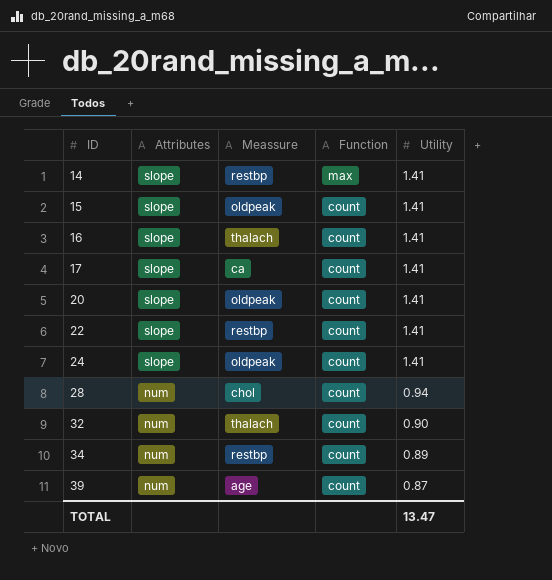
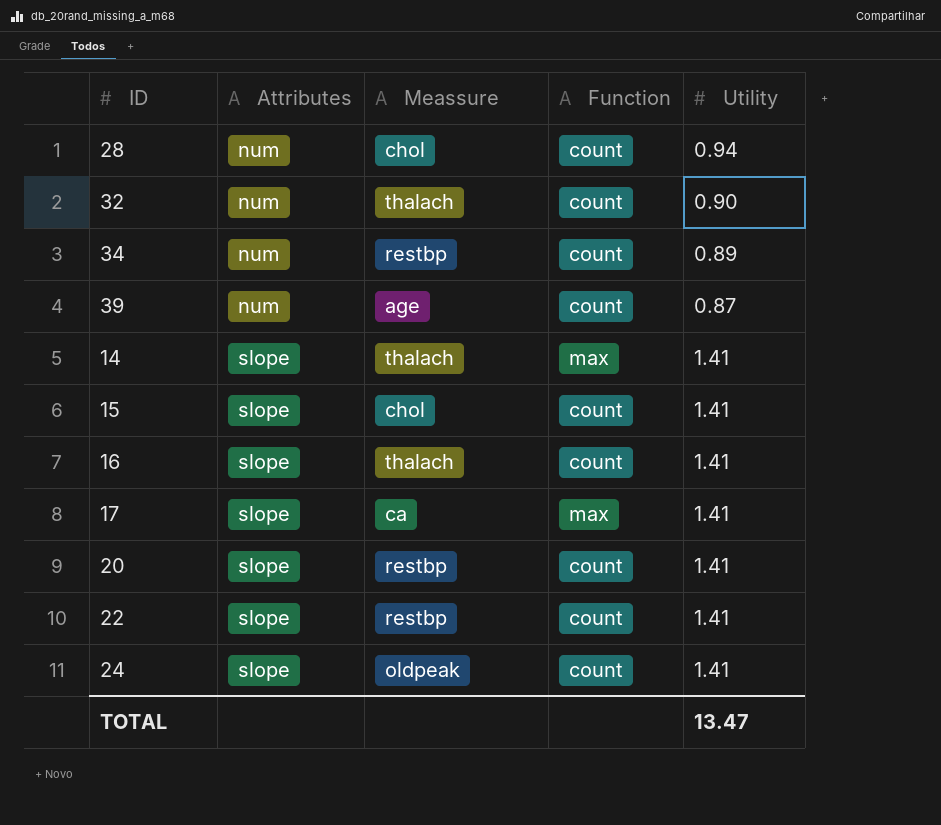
row order: ID ascending -> Attributes ascending
14 | Meassure: restbp -> thalach
15 | Meassure: oldpeak -> chol
17 | Function: count -> max
20 | Meassure: oldpeak -> restbp

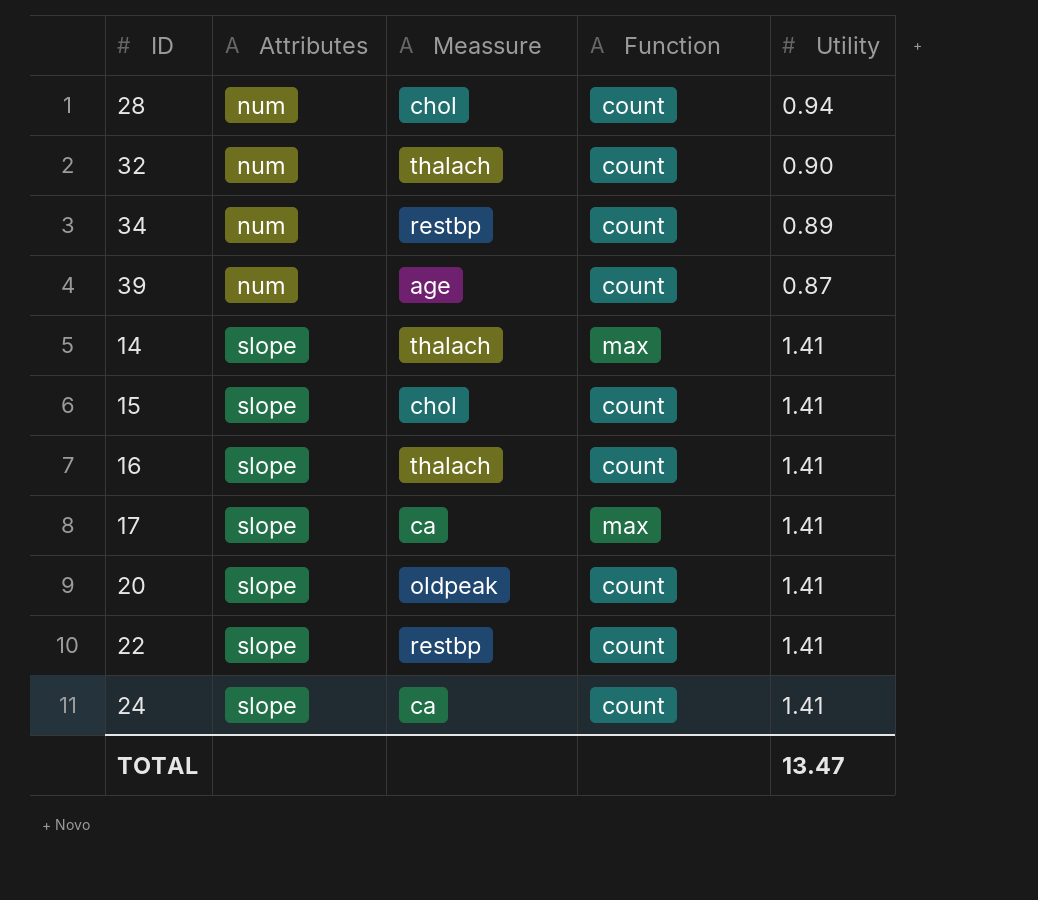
20 | Meassure: restbp -> oldpeak
24 | Meassure: oldpeak -> ca

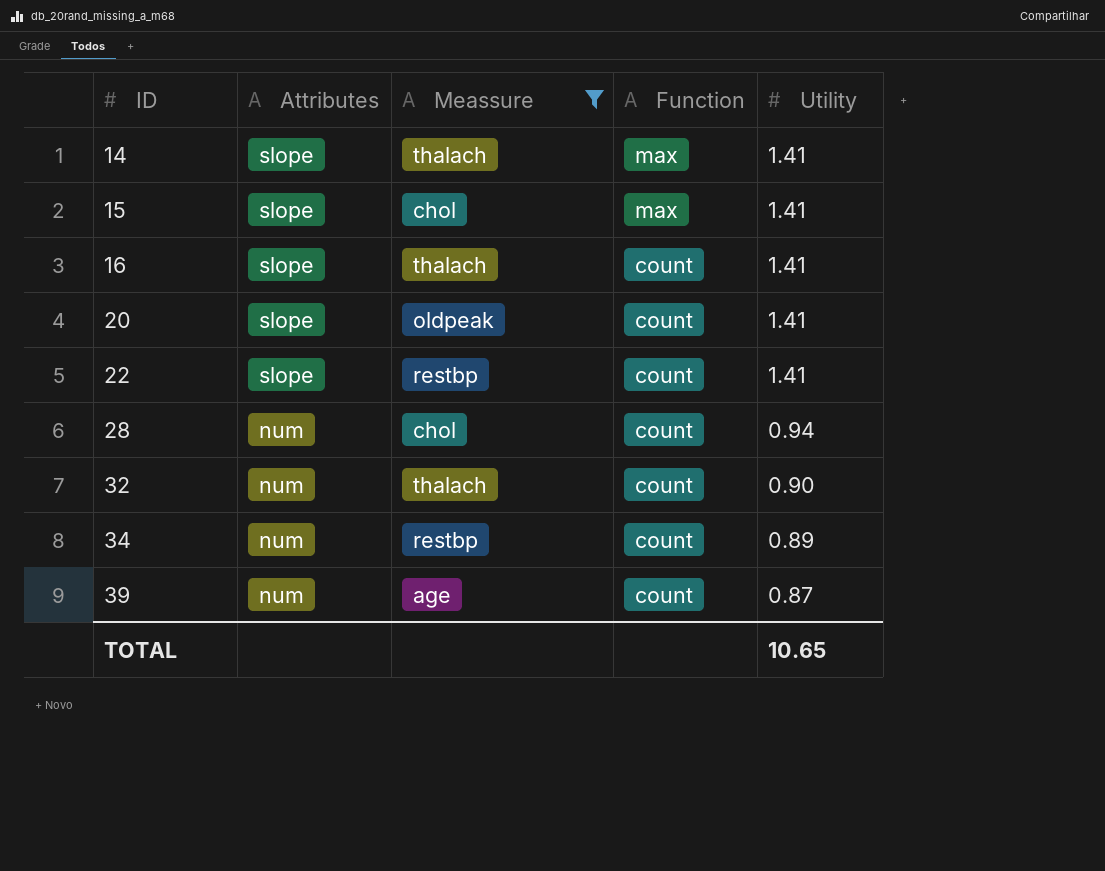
filter: none -> Meassure != ca
row order: Attributes ascending -> ID ascending
15 | Function: count -> max
TOTAL | Utility: 13.47 -> 10.65

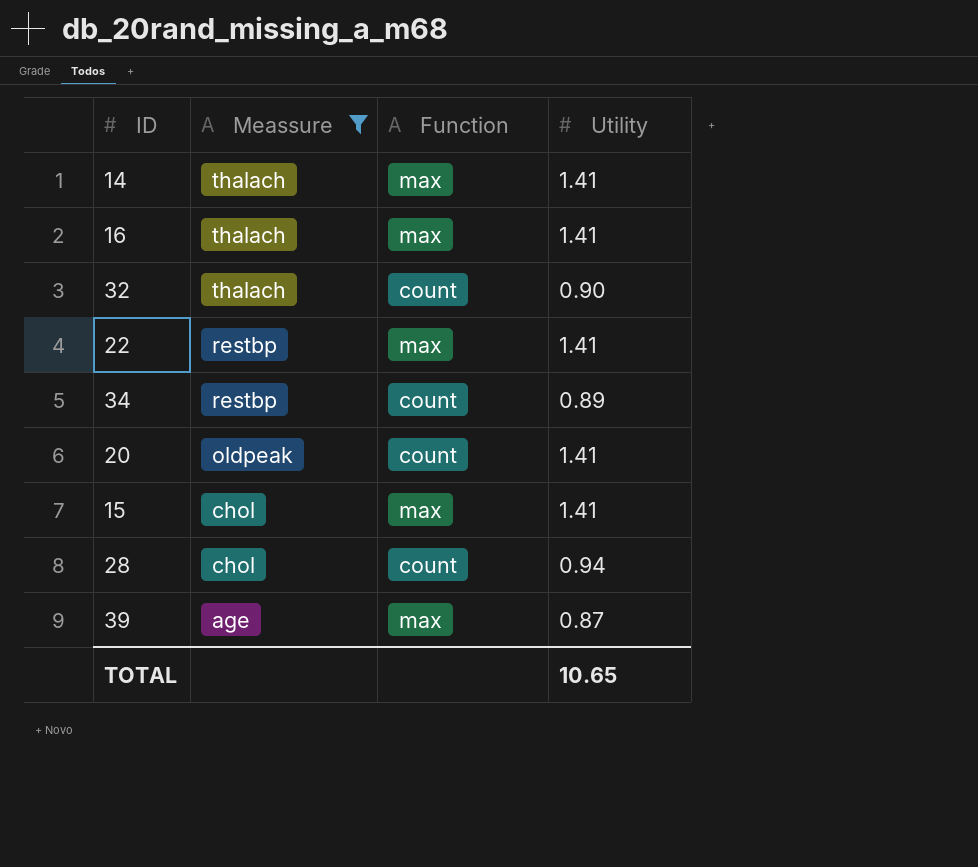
row order: ID ascending -> Meassure descending
column Attributes | position: 2 -> none
16 | Function: count -> max
22 | Function: count -> max
39 | Function: count -> max

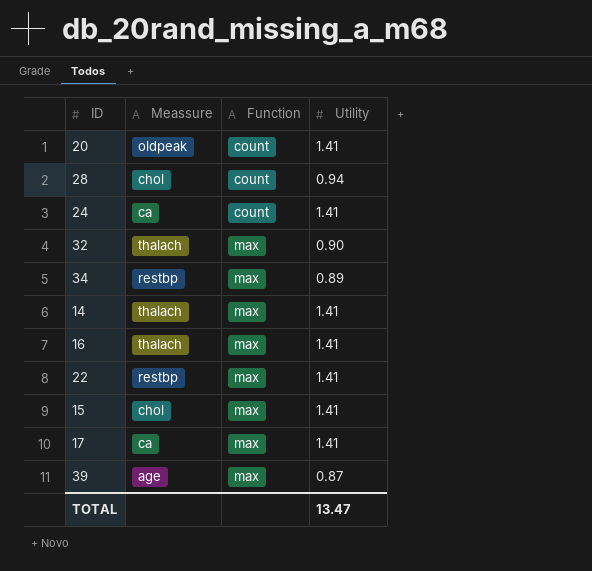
filter: Meassure != ca -> none
row order: Meassure descending -> Function ascending
32 | Function: count -> max
34 | Function: count -> max
TOTAL | Utility: 10.65 -> 13.47

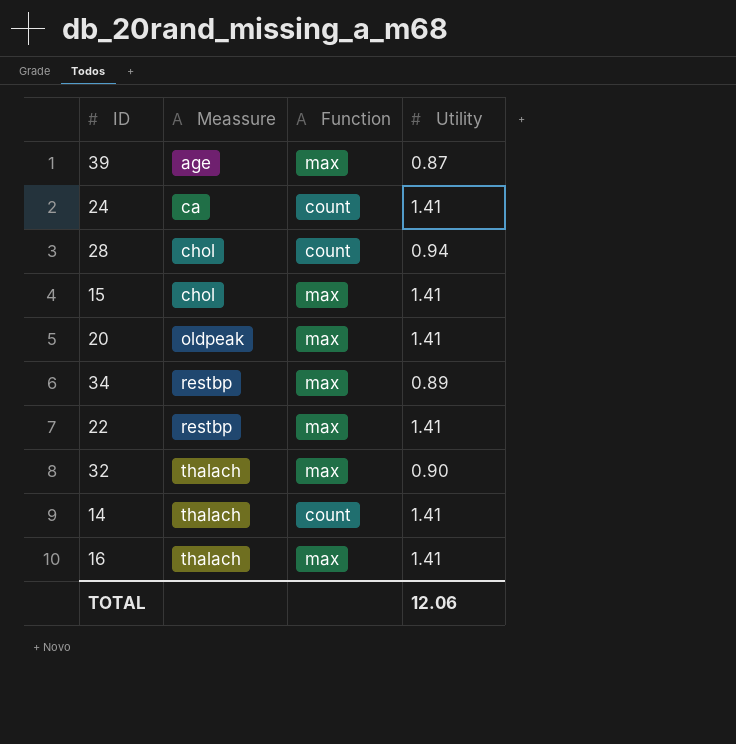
row order: Function ascending -> Meassure ascending
row 17: ca | max | 1.41 -> none
20 | Function: count -> max
14 | Function: max -> count
TOTAL | Utility: 13.47 -> 12.06

